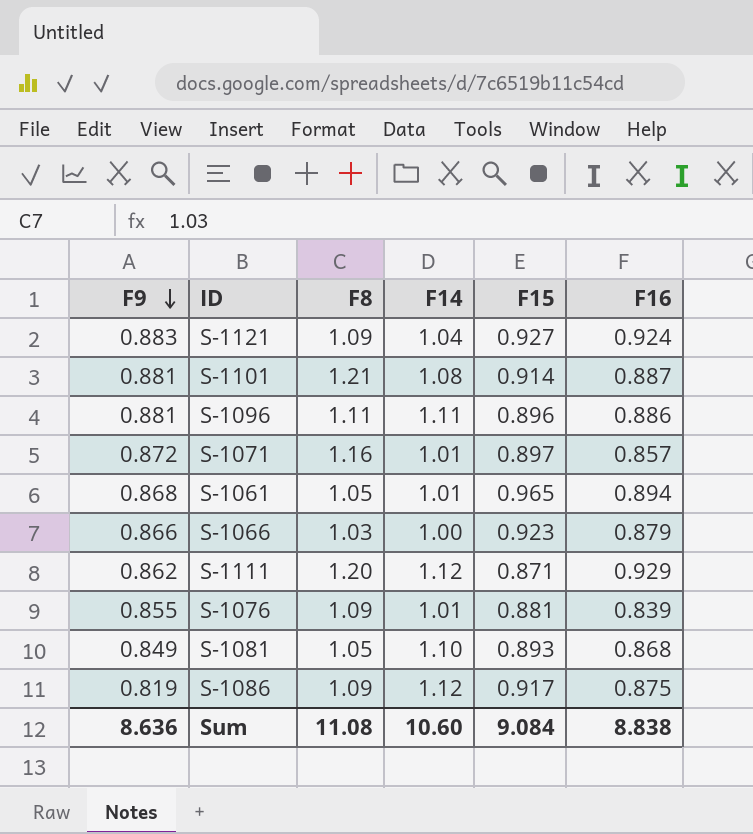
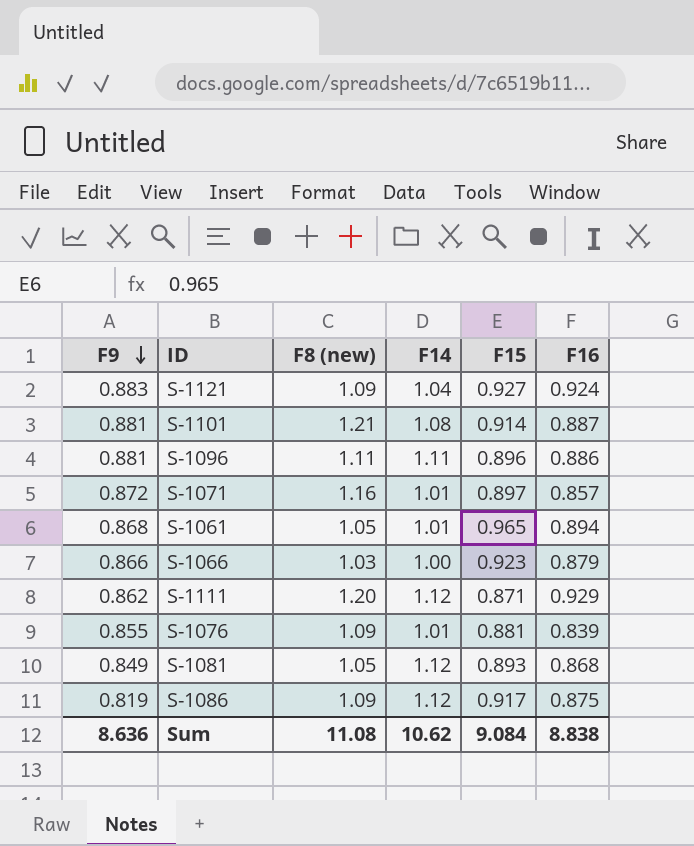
column name: F8 -> F8 (new)
S-1081 | F14: 1.10 -> 1.12
Sum | F14: 10.60 -> 10.62

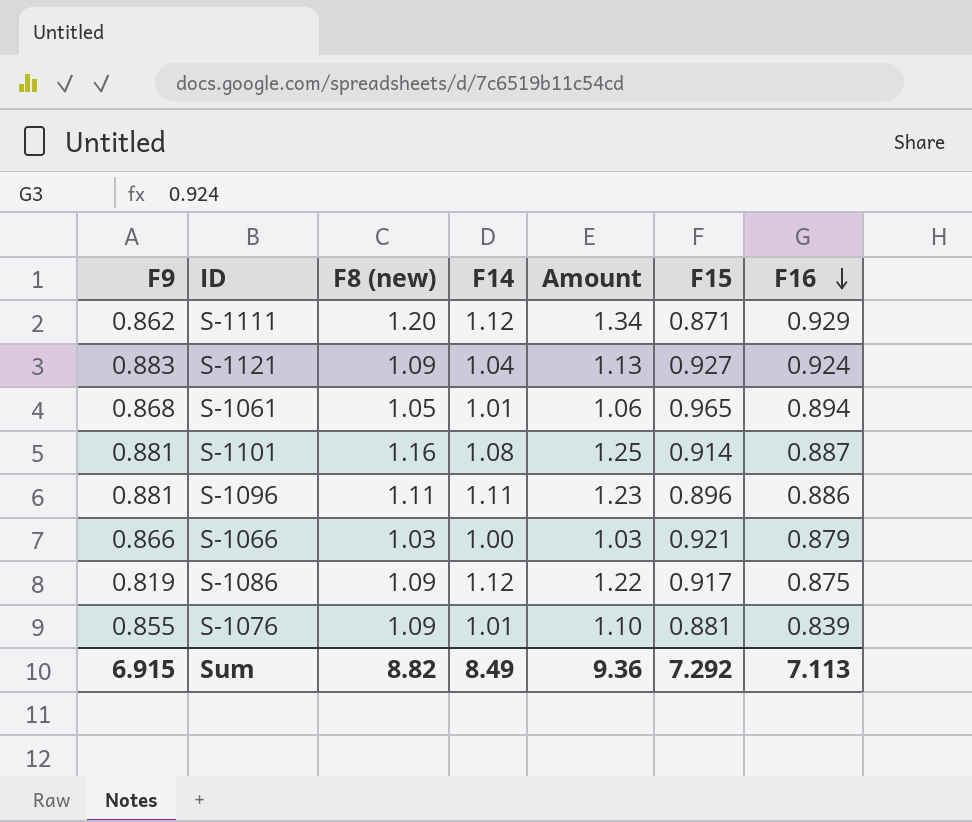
row order: F9 descending -> F16 descending
column Amount | formula: none -> [F8 (new)] * [F14]
row S-1071: 0.872 | 1.16 | 1.01 | 0.897 | 0.857 -> none
row S-1081: 0.849 | 1.05 | 1.12 | 0.893 | 0.868 -> none
S-1101 | F8 (new): 1.21 -> 1.16
S-1066 | F15: 0.923 -> 0.921
Sum | F9: 8.636 -> 6.915
Sum | F8 (new): 11.08 -> 8.82
Sum | F14: 10.62 -> 8.49
Sum | F15: 9.084 -> 7.292
Sum | F16: 8.838 -> 7.113

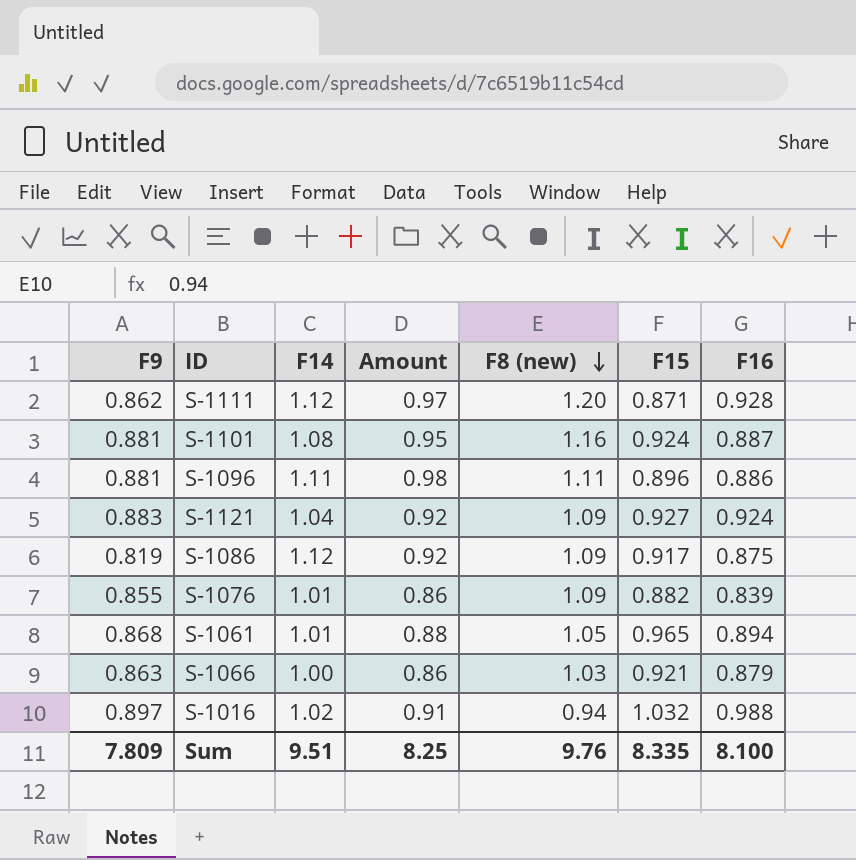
row order: F16 descending -> F8 (new) descending
column Amount | formula: [F8 (new)] * [F14] -> [F9] * [F14]
column F8 (new) | position: 3 -> 5
S-1111 | F16: 0.929 -> 0.928
S-1101 | F15: 0.914 -> 0.924
S-1076 | F15: 0.881 -> 0.882
S-1066 | F9: 0.866 -> 0.863
row S-1016: none -> 0.897 | 1.02 | 0.91 | 0.94 | 1.032 | 0.988
Sum | F9: 6.915 -> 7.809
Sum | F14: 8.49 -> 9.51
Sum | Amount: 9.36 -> 8.25
Sum | F8 (new): 8.82 -> 9.76
Sum | F15: 7.292 -> 8.335
Sum | F16: 7.113 -> 8.100

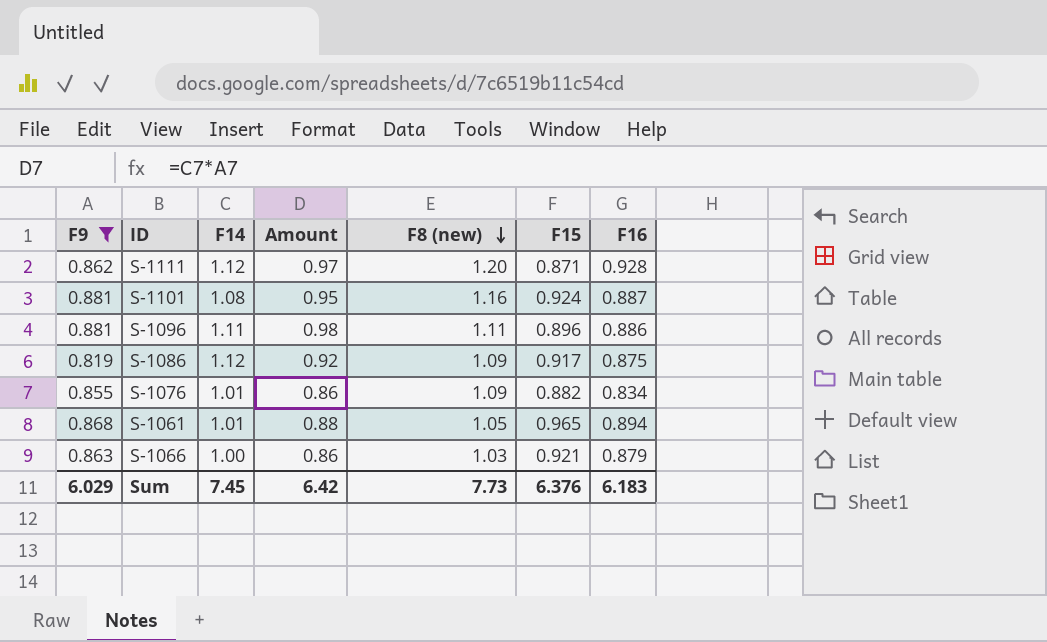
filter: none -> F9 <= 0.881
S-1076 | F16: 0.839 -> 0.834
Sum | F9: 7.809 -> 6.029
Sum | F14: 9.51 -> 7.45
Sum | Amount: 8.25 -> 6.42
Sum | F8 (new): 9.76 -> 7.73
Sum | F15: 8.335 -> 6.376
Sum | F16: 8.100 -> 6.183

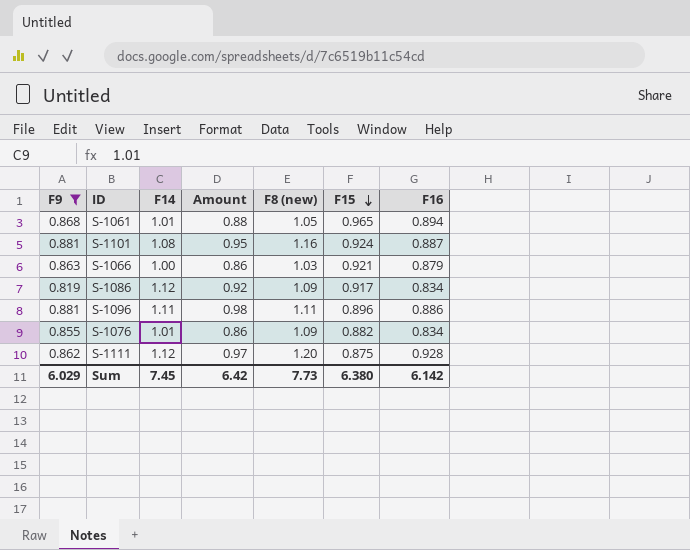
row order: F8 (new) descending -> F15 descending
S-1086 | F16: 0.875 -> 0.834
S-1111 | F15: 0.871 -> 0.875
Sum | F15: 6.376 -> 6.380
Sum | F16: 6.183 -> 6.142

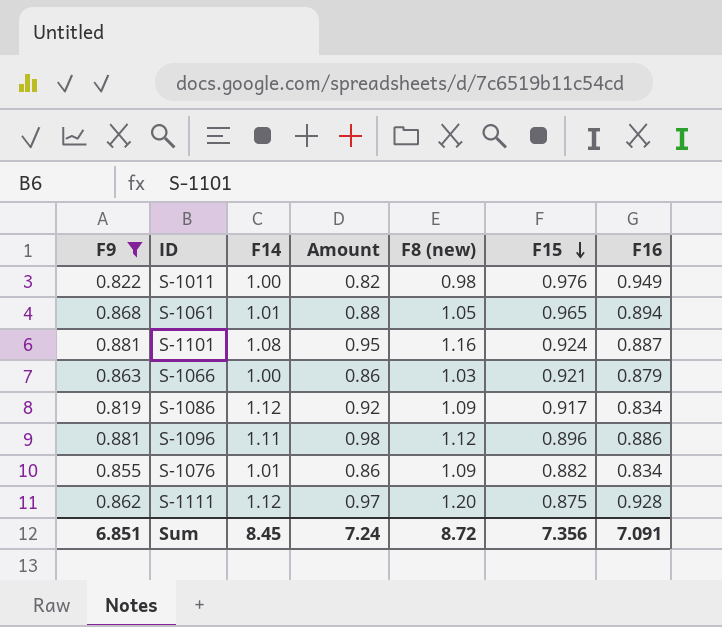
row S-1011: none -> 0.822 | 1.00 | 0.82 | 0.98 | 0.976 | 0.949
S-1096 | F8 (new): 1.11 -> 1.12
Sum | F9: 6.029 -> 6.851
Sum | F14: 7.45 -> 8.45
Sum | Amount: 6.42 -> 7.24
Sum | F8 (new): 7.73 -> 8.72
Sum | F15: 6.380 -> 7.356
Sum | F16: 6.142 -> 7.091

